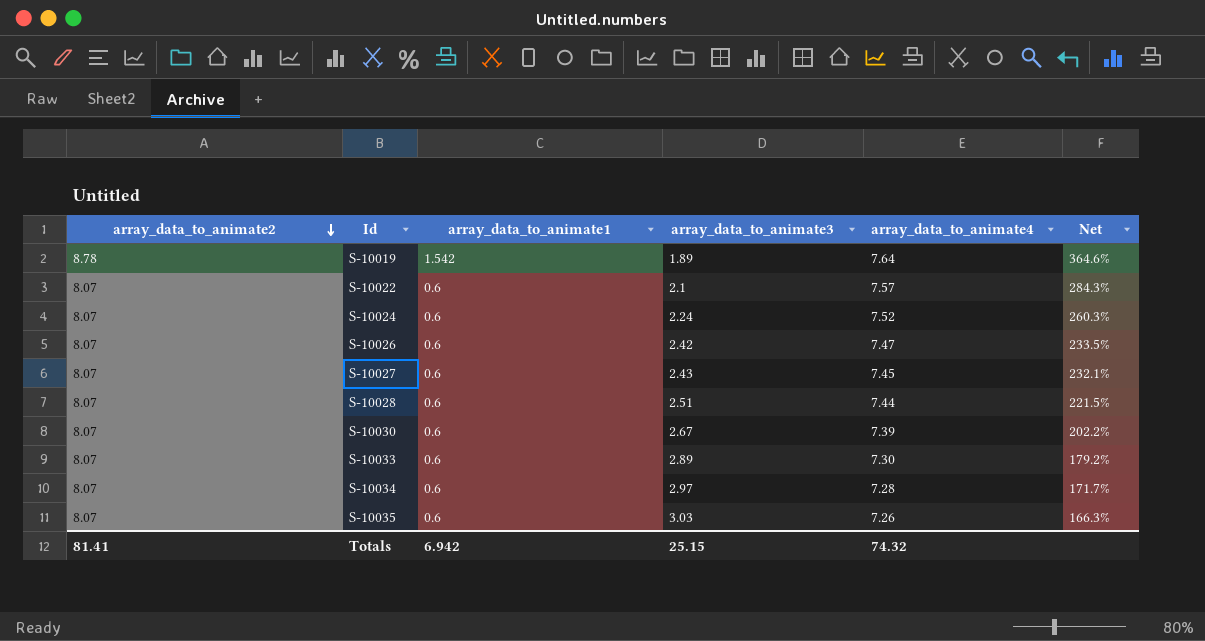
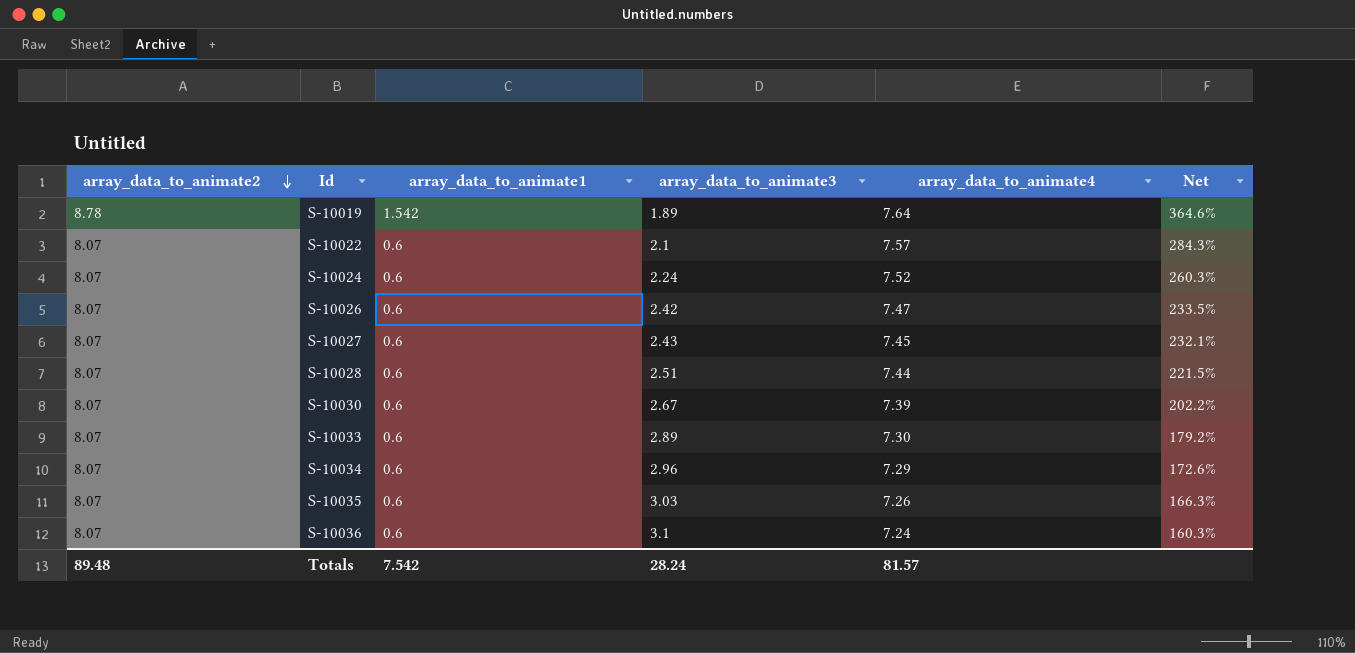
S-10034 | array_data_to_animate3: 2.97 -> 2.96
S-10034 | array_data_to_animate4: 7.28 -> 7.29
S-10034 | Net: 171.7% -> 172.6%
row S-10036: none -> 8.07 | 0.6 | 3.1 | 7.24 | 160.3%
Totals | array_data_to_animate2: 81.41 -> 89.48
Totals | array_data_to_animate1: 6.942 -> 7.542
Totals | array_data_to_animate3: 25.15 -> 28.24
Totals | array_data_to_animate4: 74.32 -> 81.57

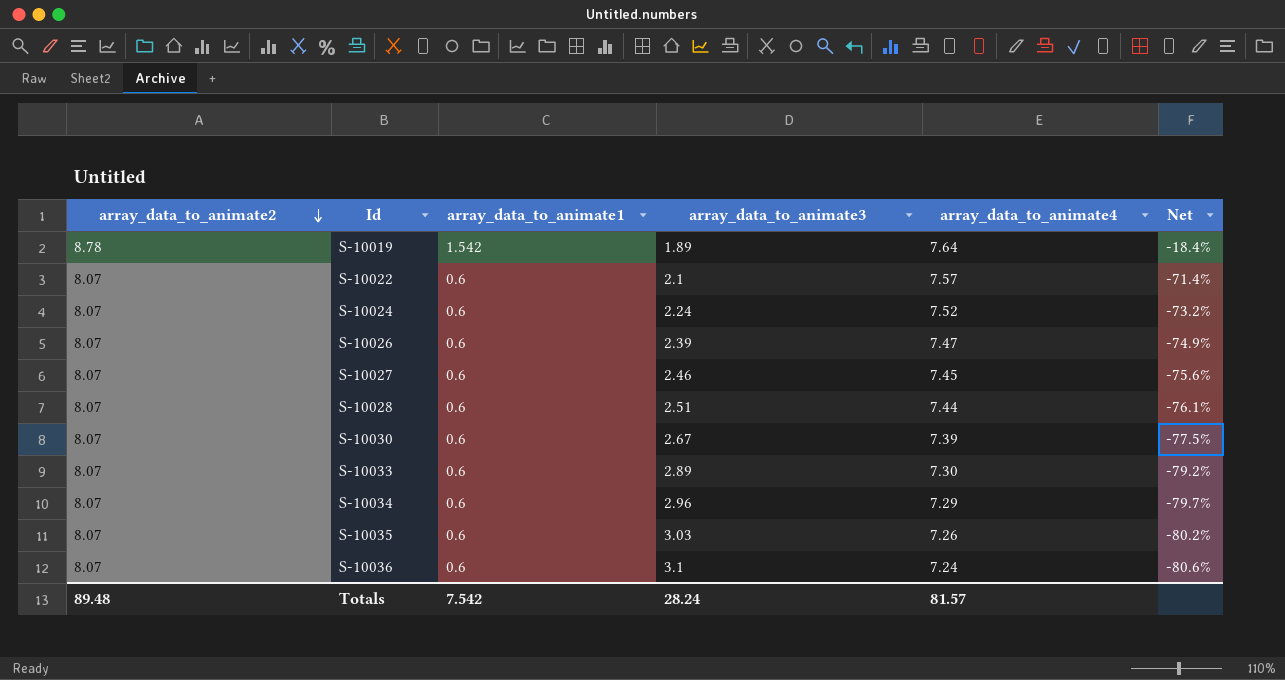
column Net | formula: ([array_data_to_animate2] - [array_data_to_animate3]) / [array_data_to_animate3] -> ([array_data_to_animate1] - [array_data_to_animate3]) / [array_data_to_animate3]
S-10026 | array_data_to_animate3: 2.42 -> 2.39
S-10027 | array_data_to_animate3: 2.43 -> 2.46

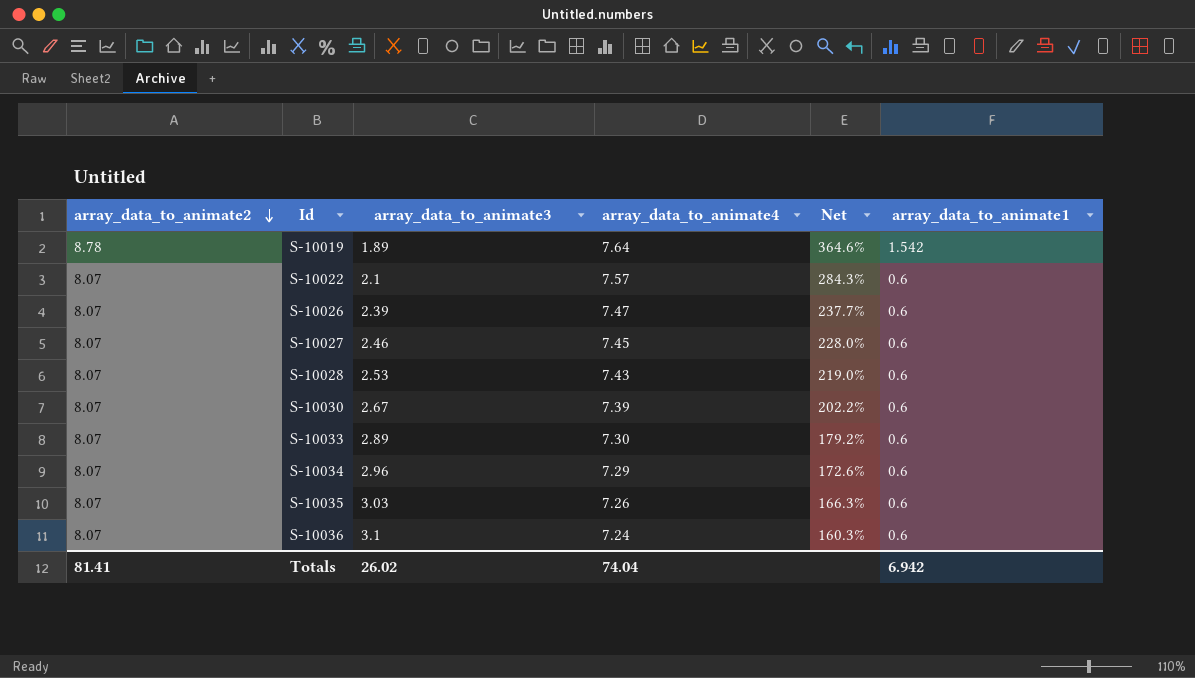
column Net | formula: ([array_data_to_animate1] - [array_data_to_animate3]) / [array_data_to_animate3] -> ([array_data_to_animate2] - [array_data_to_animate3]) / [array_data_to_animate3]
column array_data_to_animate1 | position: 3 -> 6
row S-10024: 8.07 | 0.6 | 2.24 | 7.52 | -73.2% -> none
S-10028 | array_data_to_animate3: 2.51 -> 2.53
S-10028 | array_data_to_animate4: 7.44 -> 7.43
Totals | array_data_to_animate2: 89.48 -> 81.41
Totals | array_data_to_animate3: 28.24 -> 26.02
Totals | array_data_to_animate4: 81.57 -> 74.04
Totals | array_data_to_animate1: 7.542 -> 6.942

